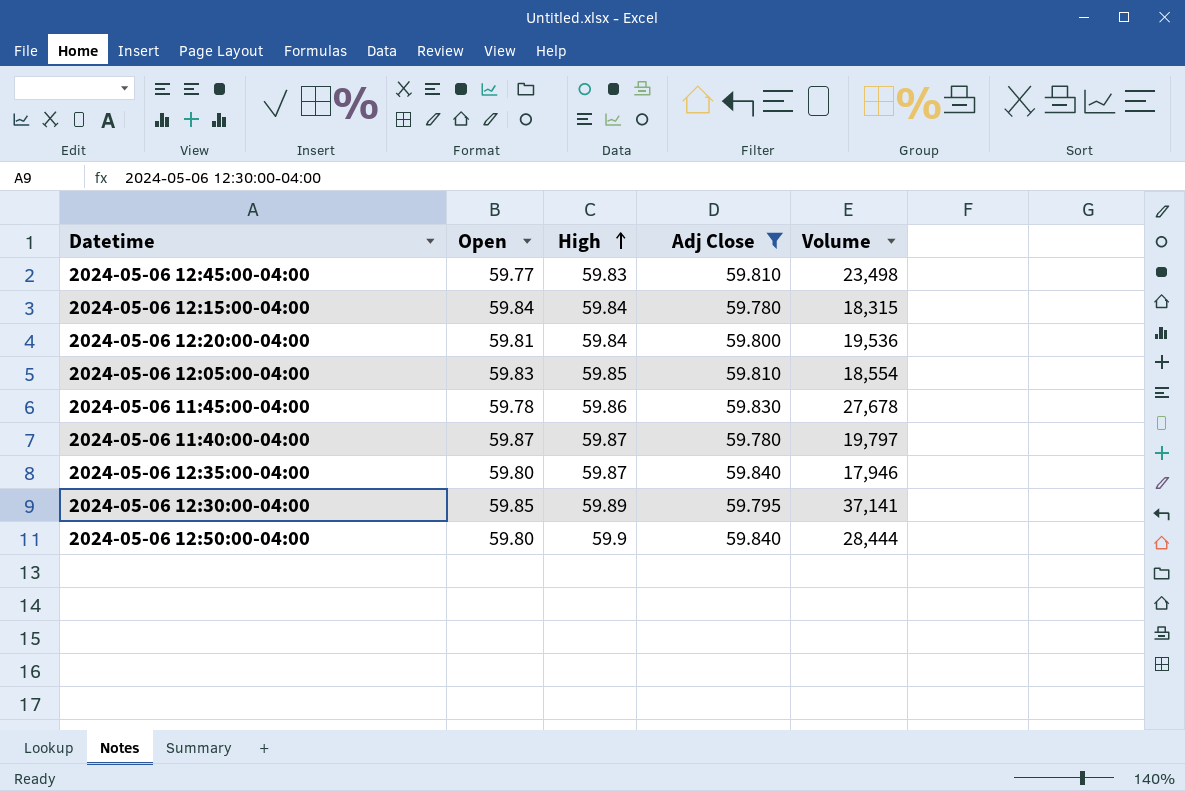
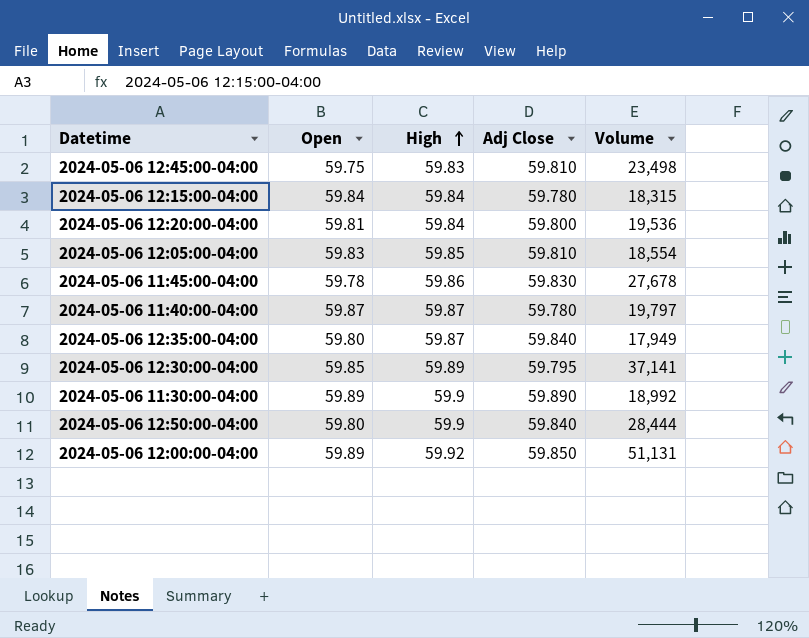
filter: Adj Close <= 59.840 -> none
2024-05-06 12:45:00-04:00 | Open: 59.77 -> 59.75
2024-05-06 12:35:00-04:00 | Volume: 17,946 -> 17,949

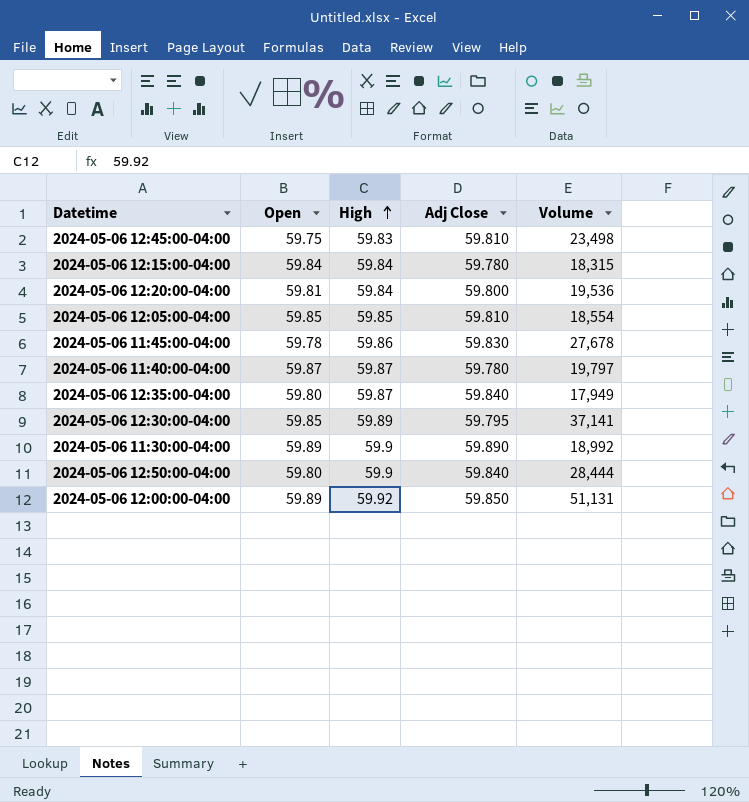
2024-05-06 12:05:00-04:00 | Open: 59.83 -> 59.85

